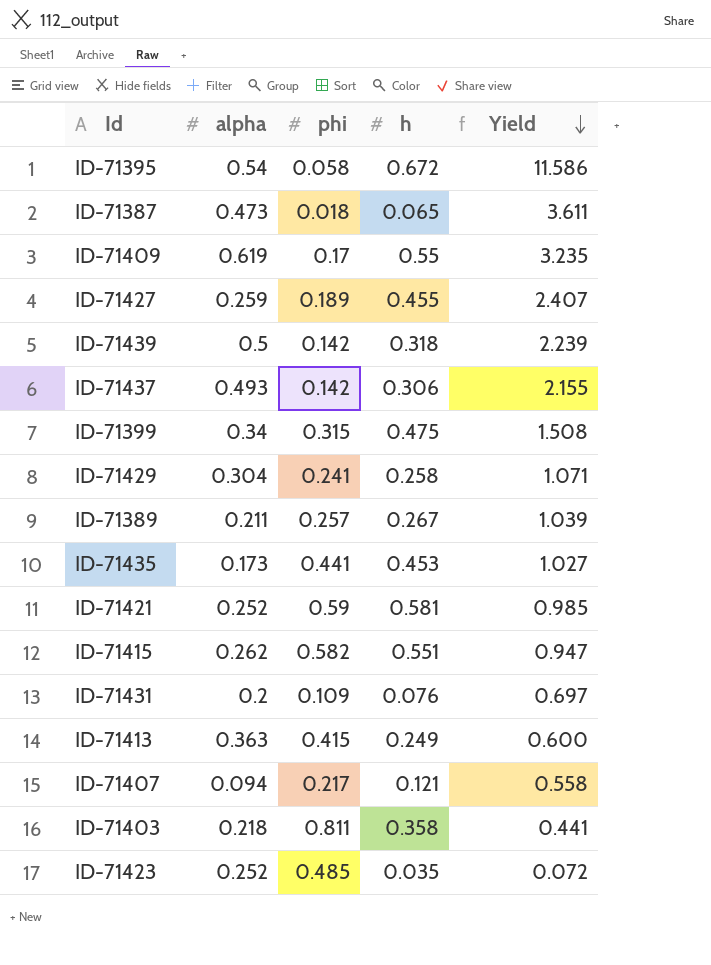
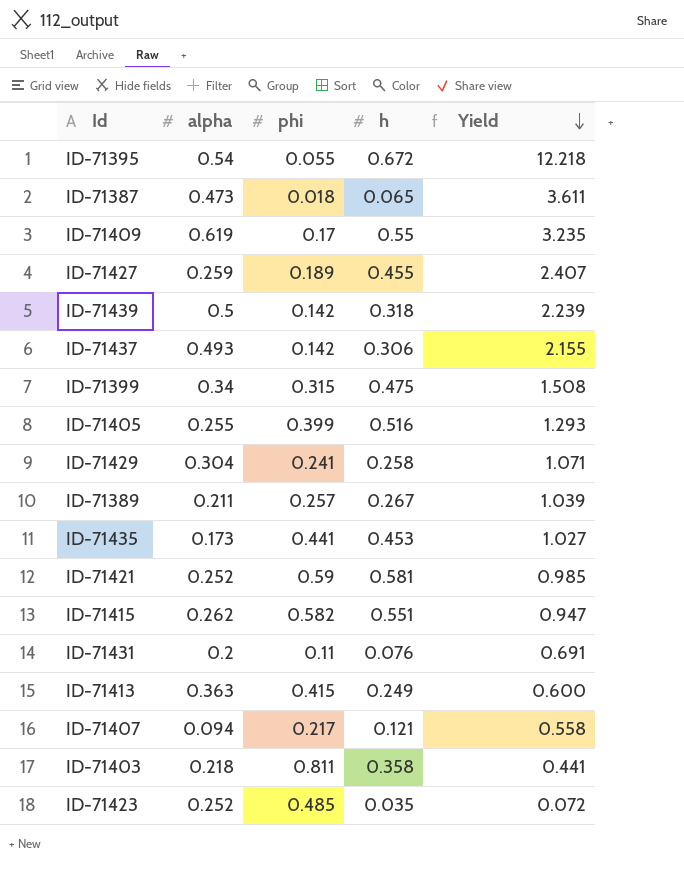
ID-71395 | phi: 0.058 -> 0.055
ID-71395 | Yield: 11.586 -> 12.218
row ID-71405: none -> 0.255 | 0.399 | 0.516 | 1.293
ID-71431 | phi: 0.109 -> 0.11
ID-71431 | Yield: 0.697 -> 0.691

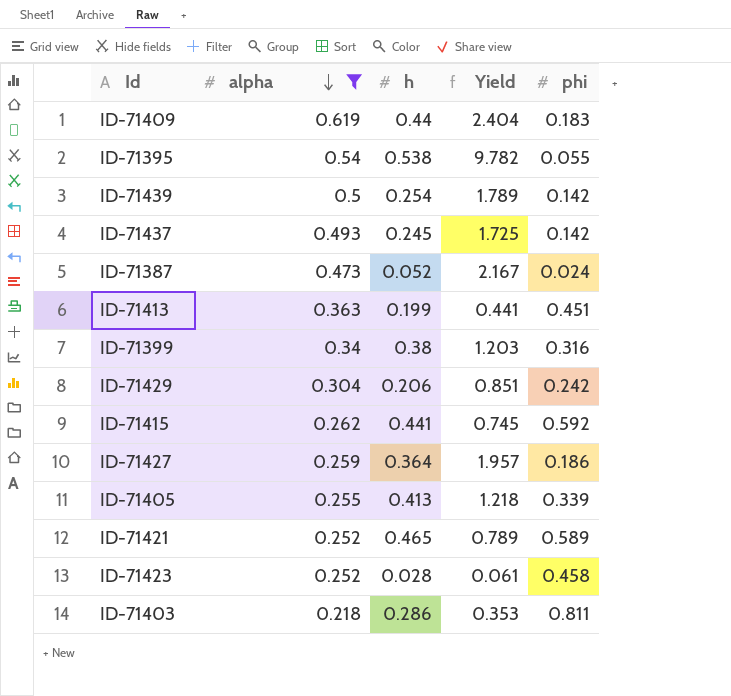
filter: none -> alpha >= 0.218
row order: Yield descending -> alpha descending
column phi | position: 3 -> 5
ID-71409 | h: 0.55 -> 0.44
ID-71409 | Yield: 3.235 -> 2.404
ID-71409 | phi: 0.17 -> 0.183
ID-71395 | h: 0.672 -> 0.538
ID-71395 | Yield: 12.218 -> 9.782
ID-71439 | h: 0.318 -> 0.254
ID-71439 | Yield: 2.239 -> 1.789
ID-71437 | h: 0.306 -> 0.245
ID-71437 | Yield: 2.155 -> 1.725
ID-71387 | h: 0.065 -> 0.052
ID-71387 | Yield: 3.611 -> 2.167
ID-71387 | phi: 0.018 -> 0.024
ID-71413 | h: 0.249 -> 0.199
ID-71413 | Yield: 0.600 -> 0.441
ID-71413 | phi: 0.415 -> 0.451
ID-71399 | h: 0.475 -> 0.38
ID-71399 | Yield: 1.508 -> 1.203
ID-71399 | phi: 0.315 -> 0.316
ID-71429 | h: 0.258 -> 0.206
ID-71429 | Yield: 1.071 -> 0.851
ID-71429 | phi: 0.241 -> 0.242
ID-71415 | h: 0.551 -> 0.441
ID-71415 | Yield: 0.947 -> 0.745
ID-71415 | phi: 0.582 -> 0.592
ID-71427 | h: 0.455 -> 0.364
ID-71427 | Yield: 2.407 -> 1.957
ID-71427 | phi: 0.189 -> 0.186
ID-71405 | h: 0.516 -> 0.413
ID-71405 | Yield: 1.293 -> 1.218
ID-71405 | phi: 0.399 -> 0.339
ID-71421 | h: 0.581 -> 0.465
ID-71421 | Yield: 0.985 -> 0.789
ID-71421 | phi: 0.59 -> 0.589
ID-71423 | h: 0.035 -> 0.028
ID-71423 | Yield: 0.072 -> 0.061
ID-71423 | phi: 0.485 -> 0.458
ID-71403 | h: 0.358 -> 0.286
ID-71403 | Yield: 0.441 -> 0.353

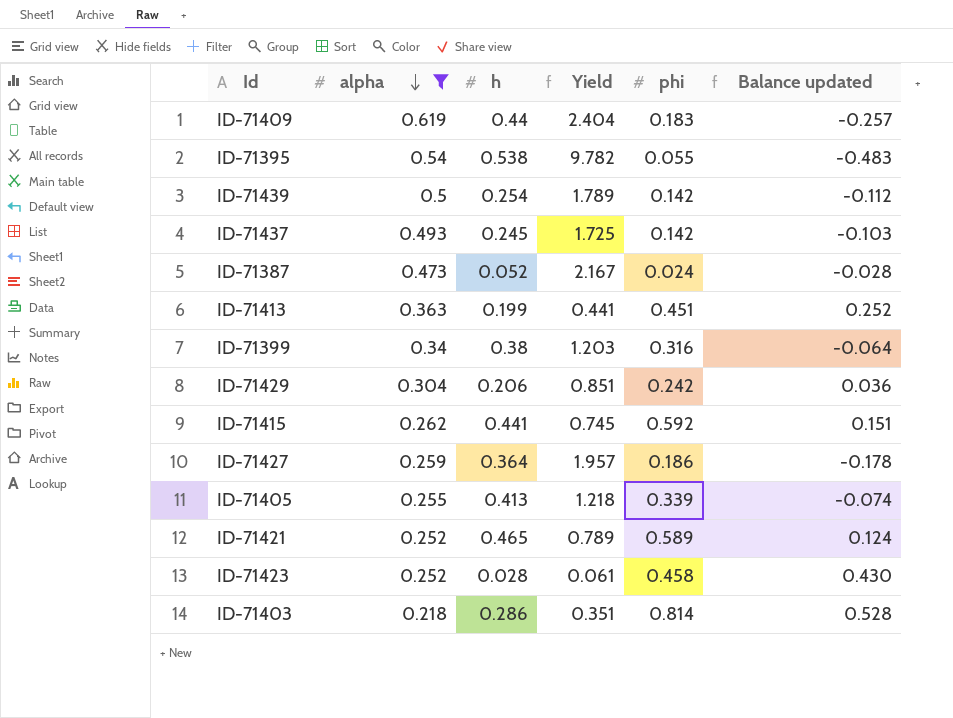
column Balance updated | formula: none -> [phi] - [h]
ID-71403 | Yield: 0.353 -> 0.351
ID-71403 | phi: 0.811 -> 0.814

